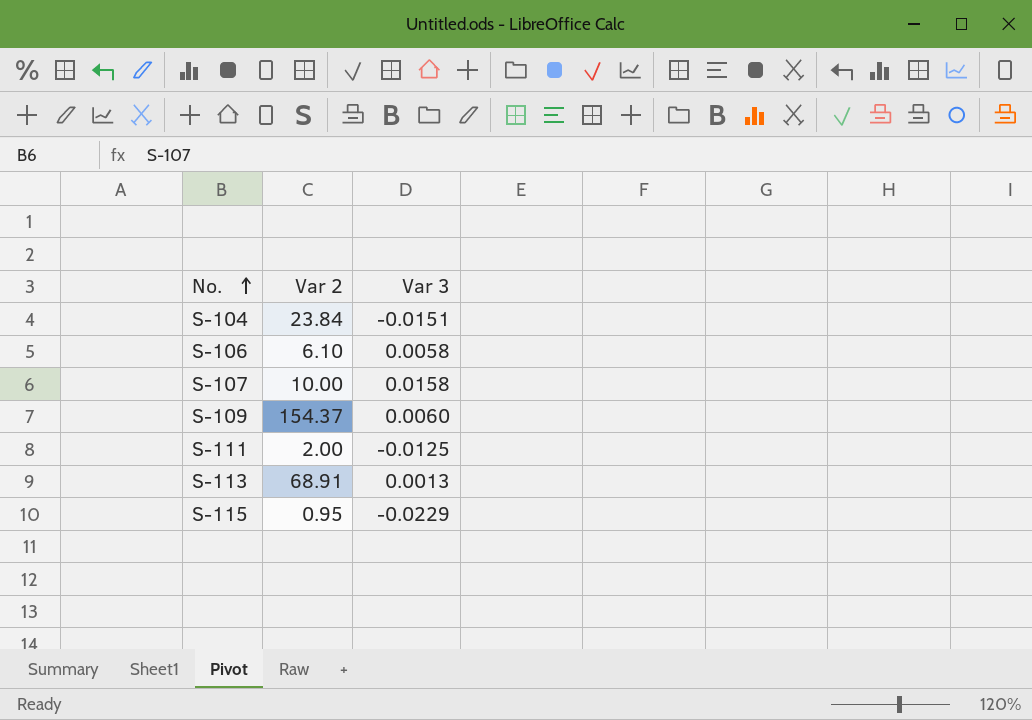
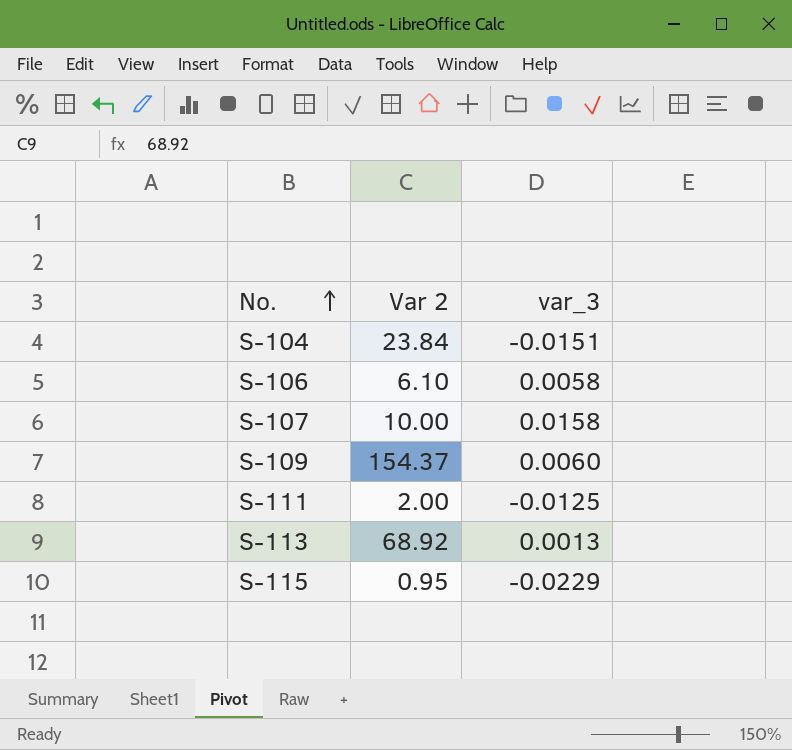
column name: Var 3 -> var_3
S-113 | Var 2: 68.91 -> 68.92

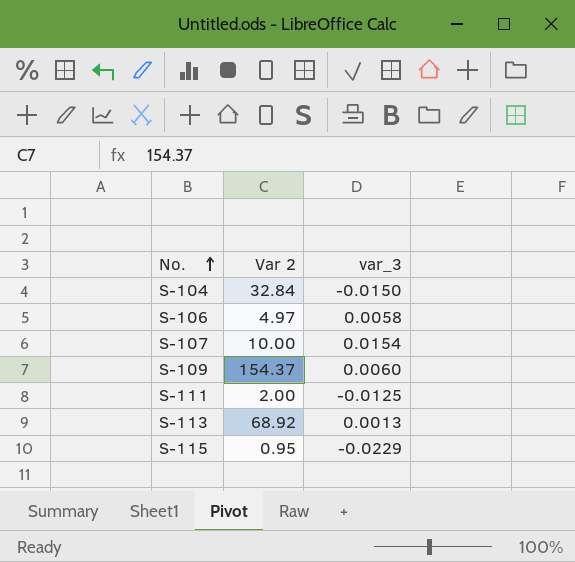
S-104 | Var 2: 23.84 -> 32.84
S-104 | var_3: -0.0151 -> -0.0150
S-106 | Var 2: 6.10 -> 4.97
S-107 | var_3: 0.0158 -> 0.0154

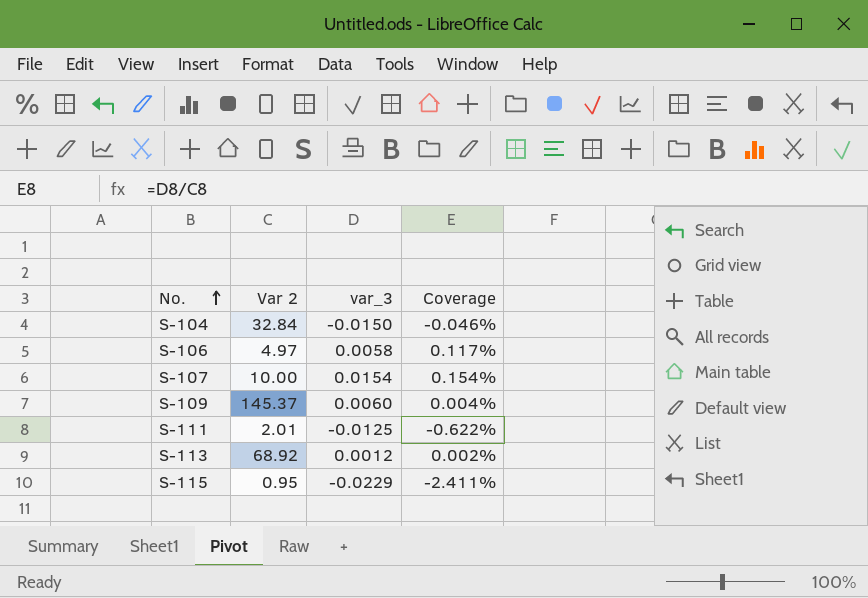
column Coverage | formula: none -> [var_3] / [Var 2]
S-109 | Var 2: 154.37 -> 145.37
S-111 | Var 2: 2.00 -> 2.01
S-113 | var_3: 0.0013 -> 0.0012

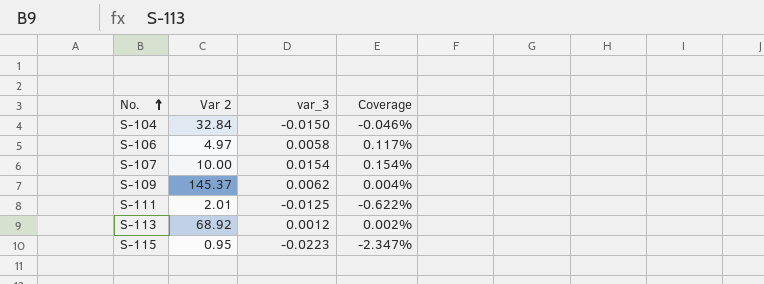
S-109 | var_3: 0.0060 -> 0.0062
S-115 | var_3: -0.0229 -> -0.0223
S-115 | Coverage: -2.411% -> -2.347%

